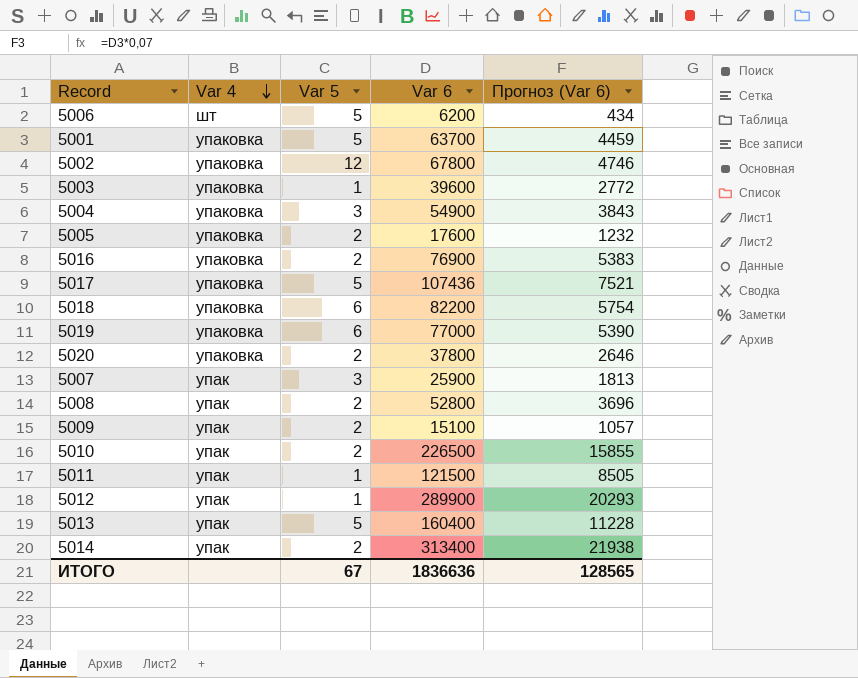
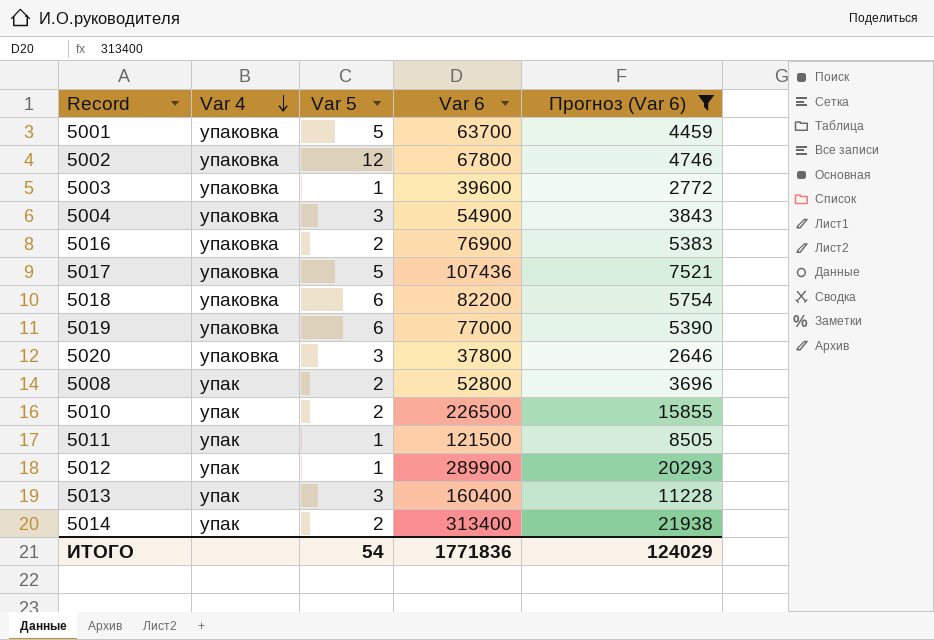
filter: none -> Прогноз (Var 6) >= 2646
5020 | Var 5: 2 -> 3
5013 | Var 5: 5 -> 3
ИТОГО | Var 5: 67 -> 54
ИТОГО | Var 6: 1836636 -> 1771836
ИТОГО | Прогноз (Var 6): 128565 -> 124029

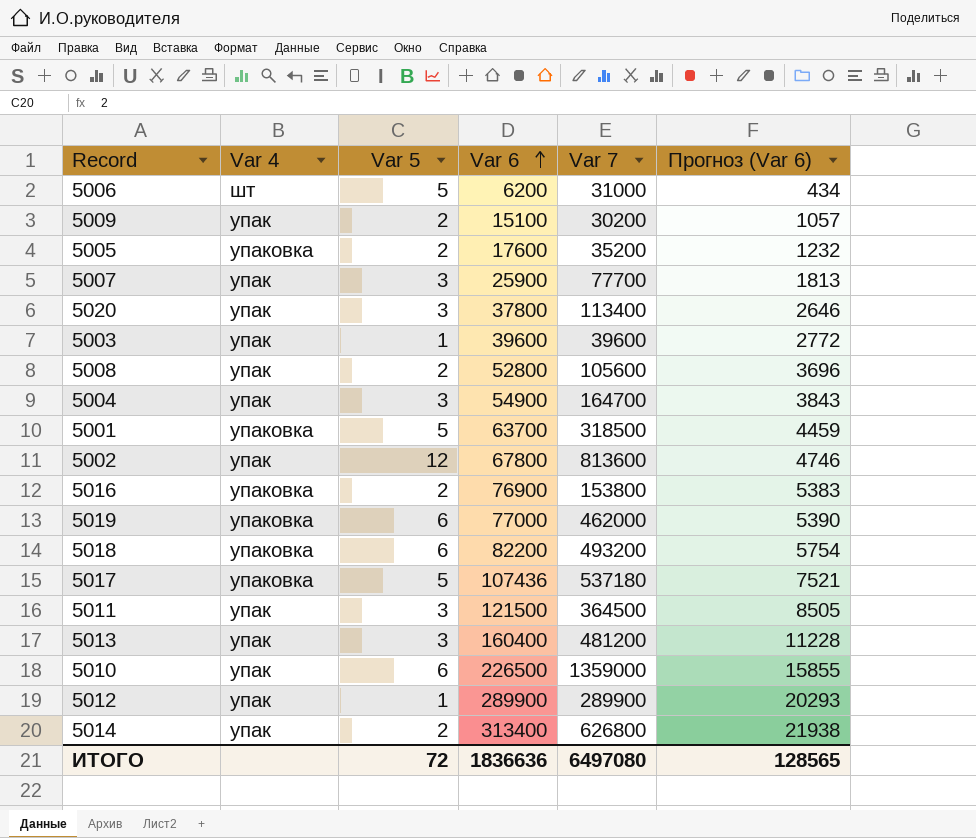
filter: Прогноз (Var 6) >= 2646 -> none
row order: Var 4 descending -> Var 6 ascending
column Var 7 | formula: none -> [Var 5] * [Var 6]
5020 | Var 4: упаковка -> упак
5003 | Var 4: упаковка -> упак
5004 | Var 4: упаковка -> упак
5002 | Var 4: упаковка -> упак
5011 | Var 5: 1 -> 3
5010 | Var 5: 2 -> 6
ИТОГО | Var 5: 54 -> 72
ИТОГО | Var 6: 1771836 -> 1836636
ИТОГО | Прогноз (Var 6): 124029 -> 128565

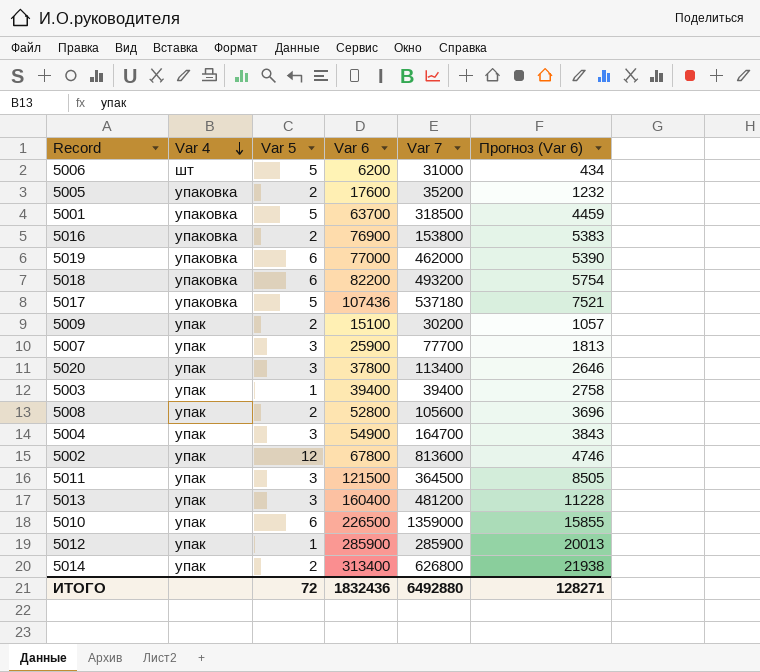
row order: Var 6 ascending -> Var 4 descending
5003 | Var 6: 39600 -> 39400
5003 | Var 7: 39600 -> 39400
5003 | Прогноз (Var 6): 2772 -> 2758
5012 | Var 6: 289900 -> 285900
5012 | Var 7: 289900 -> 285900
5012 | Прогноз (Var 6): 20293 -> 20013
ИТОГО | Var 6: 1836636 -> 1832436
ИТОГО | Var 7: 6497080 -> 6492880
ИТОГО | Прогноз (Var 6): 128565 -> 128271

